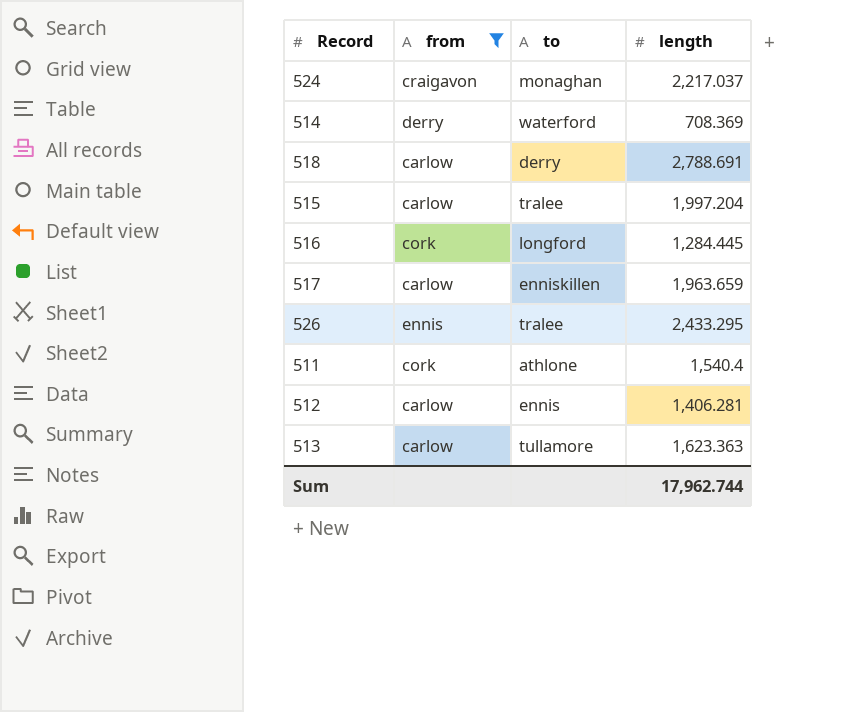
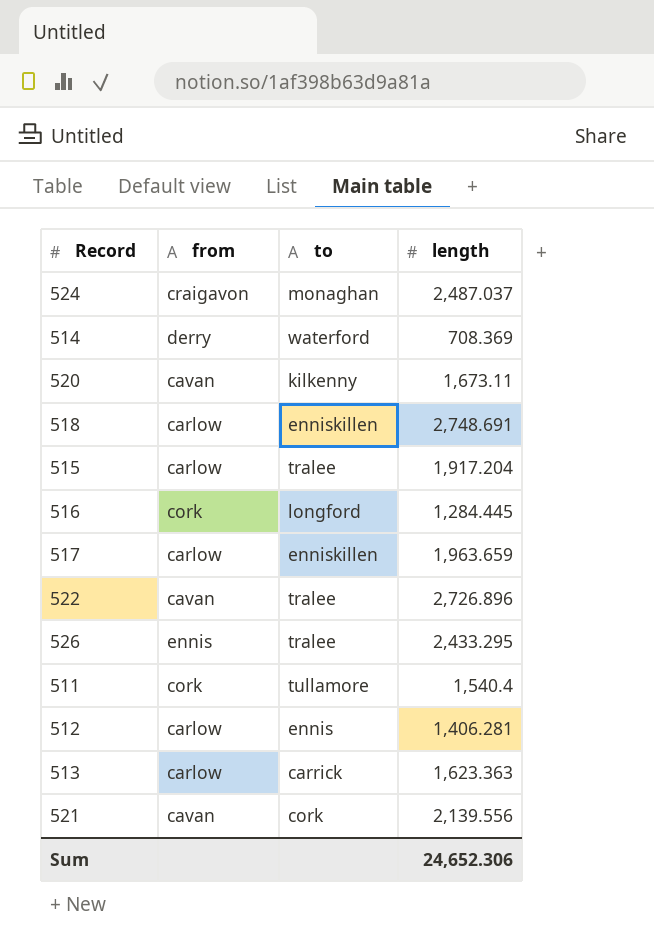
filter: from != cavan -> none
524 | length: 2,217.037 -> 2,487.037
518 | to: derry -> enniskillen
518 | length: 2,788.691 -> 2,748.691
515 | length: 1,997.204 -> 1,917.204
511 | to: athlone -> tullamore
513 | to: tullamore -> carrick
Sum | length: 17,962.744 -> 24,652.306

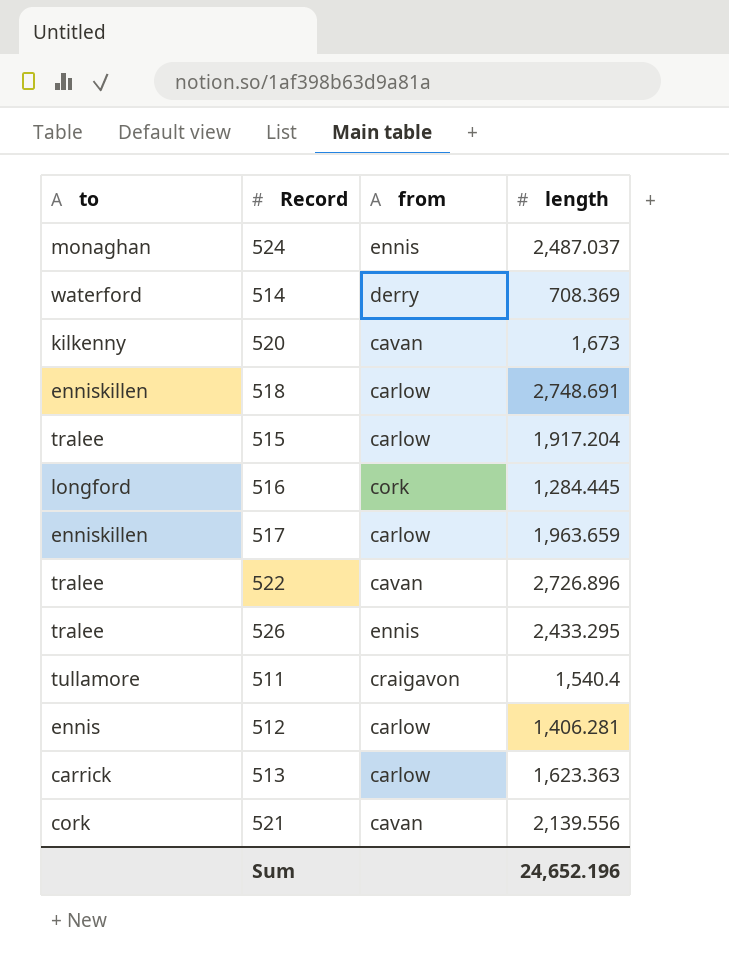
column to | position: 3 -> 1
524 | from: craigavon -> ennis
520 | length: 1,673.11 -> 1,673
511 | from: cork -> craigavon
Sum | length: 24,652.306 -> 24,652.196

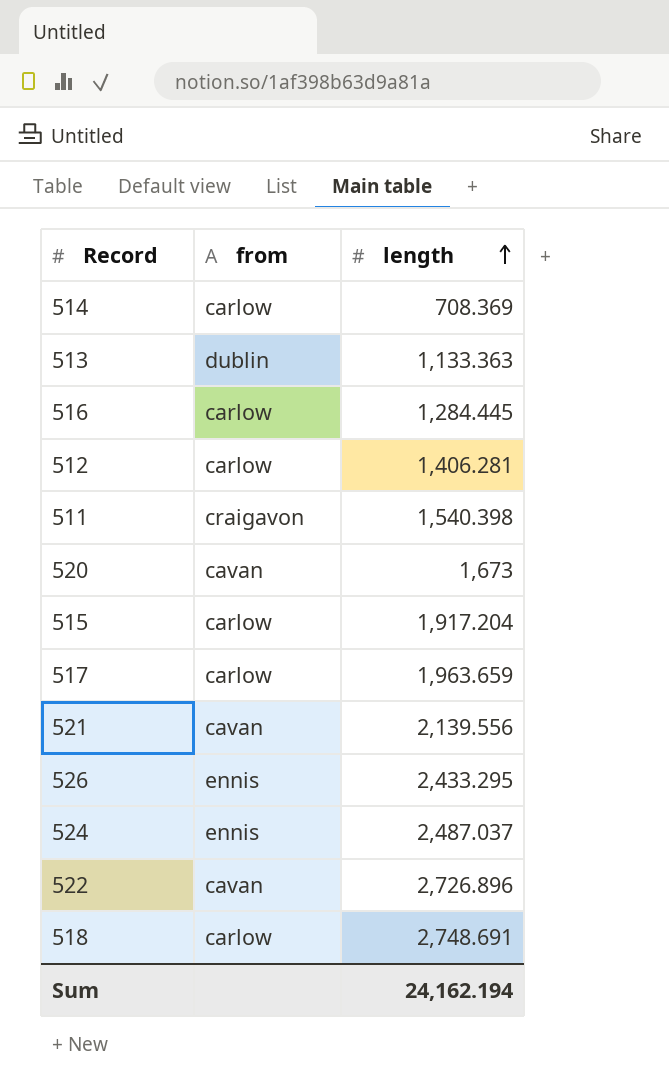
row order: none -> length ascending
column to | position: 1 -> none
514 | from: derry -> carlow
513 | from: carlow -> dublin
513 | length: 1,623.363 -> 1,133.363
516 | from: cork -> carlow
511 | length: 1,540.4 -> 1,540.398
Sum | length: 24,652.196 -> 24,162.194

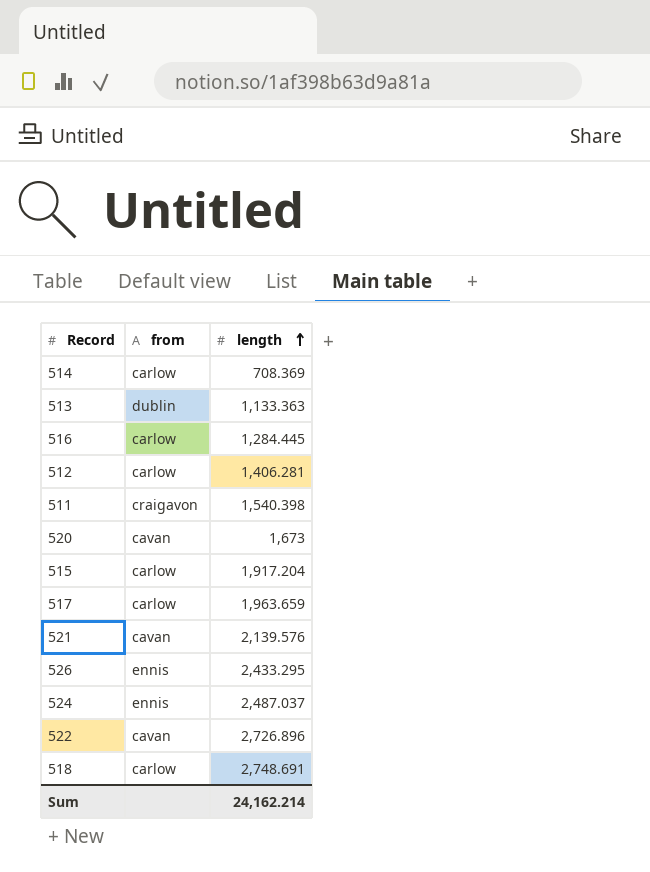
521 | length: 2,139.556 -> 2,139.576
Sum | length: 24,162.194 -> 24,162.214

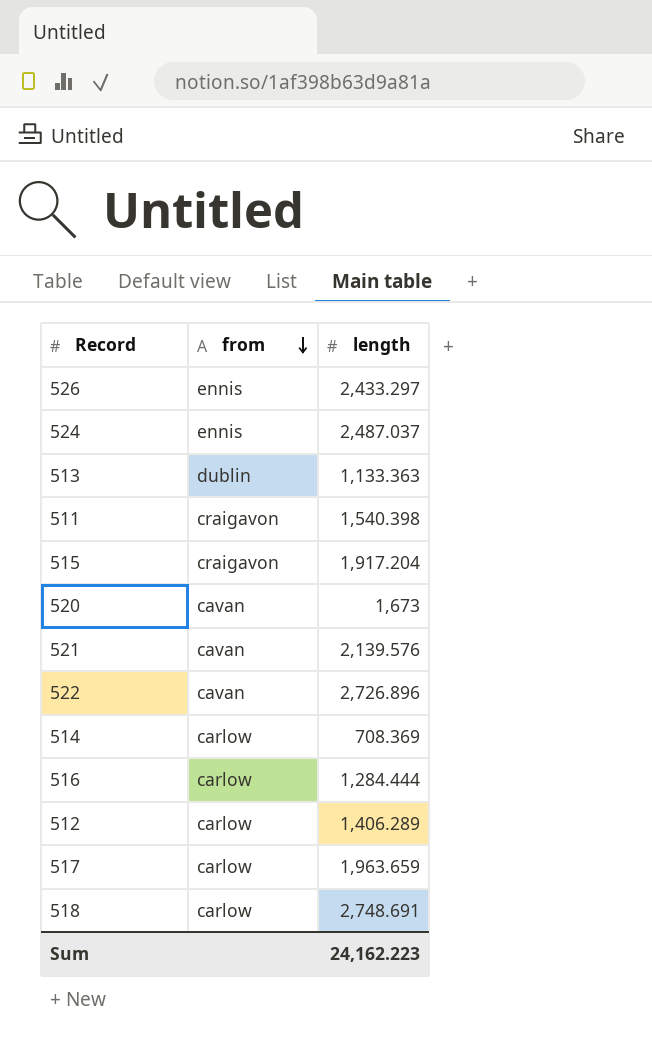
row order: length ascending -> from descending
526 | length: 2,433.295 -> 2,433.297
515 | from: carlow -> craigavon
516 | length: 1,284.445 -> 1,284.444
512 | length: 1,406.281 -> 1,406.289
Sum | length: 24,162.214 -> 24,162.223

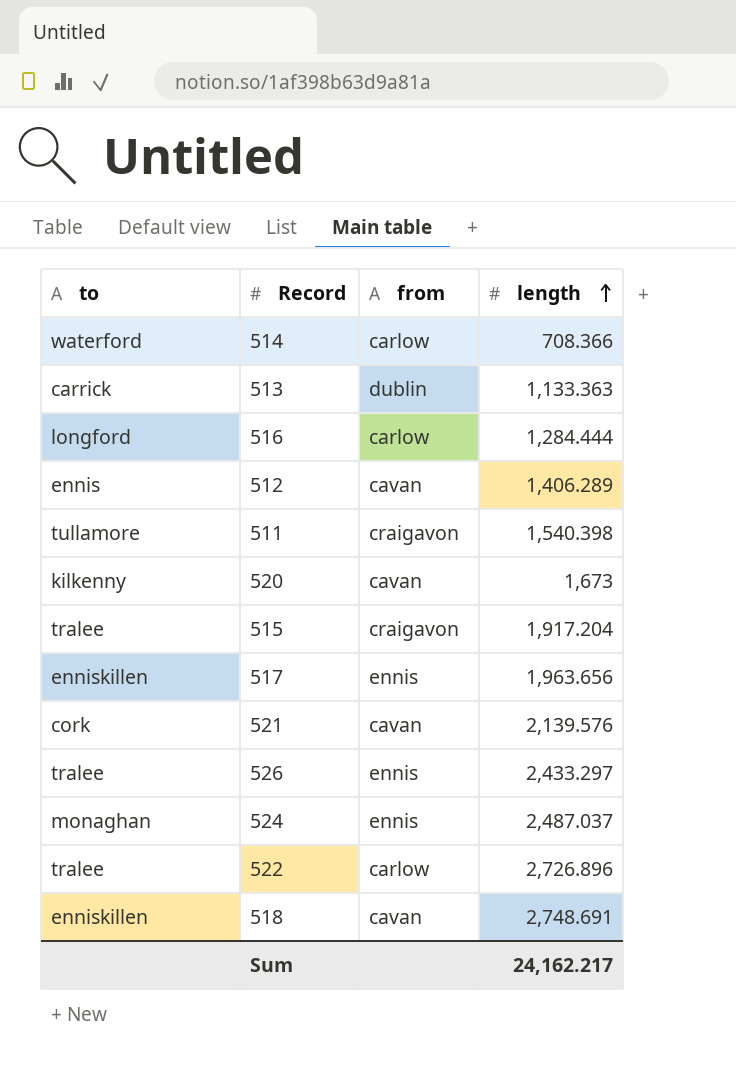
row order: from descending -> length ascending
column to | position: none -> 1
514 | length: 708.369 -> 708.366
512 | from: carlow -> cavan
517 | from: carlow -> ennis
517 | length: 1,963.659 -> 1,963.656
522 | from: cavan -> carlow
518 | from: carlow -> cavan
Sum | length: 24,162.223 -> 24,162.217

